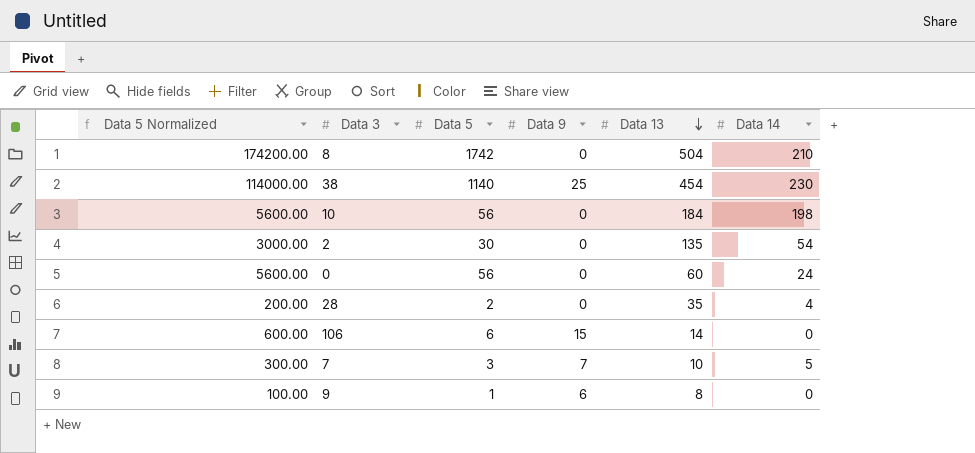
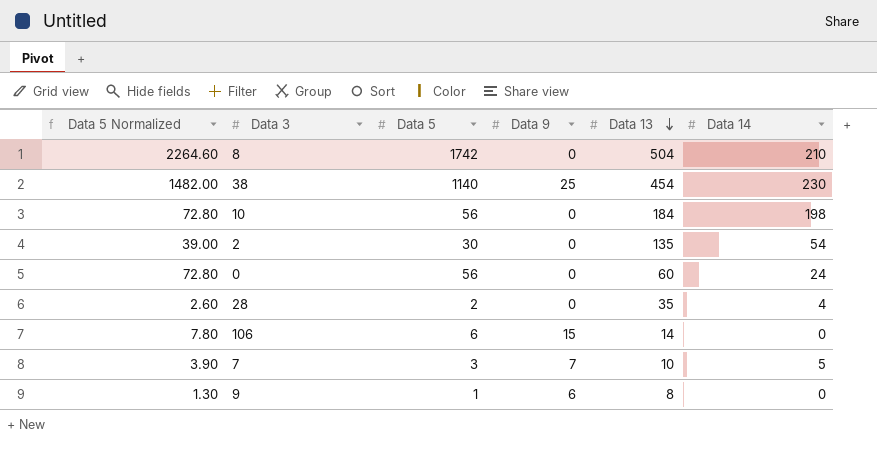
column Data 5 Normalized | formula: [Data 5] * 100 -> [Data 5] * 1.3

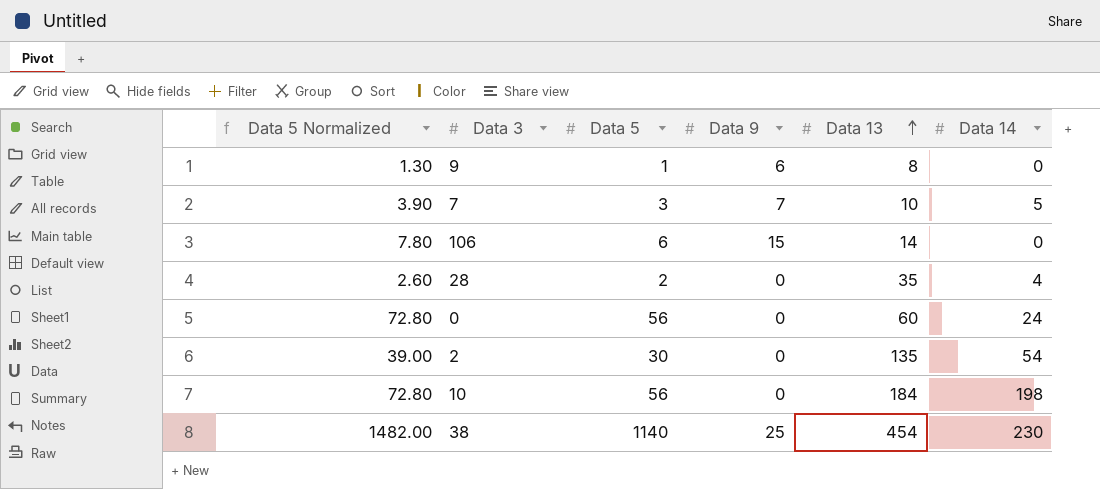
row order: Data 13 descending -> Data 13 ascending
row 8: 2264.60 | 1742 | 0 | 504 | 210 -> none

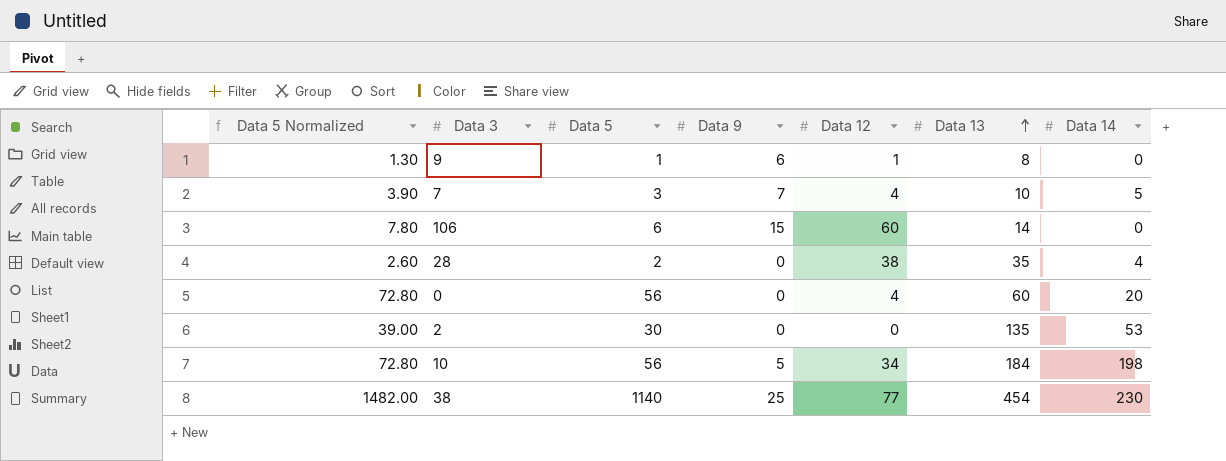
column Data 12 | position: none -> 5
0 | Data 14: 24 -> 20
2 | Data 14: 54 -> 53
10 | Data 9: 0 -> 5

